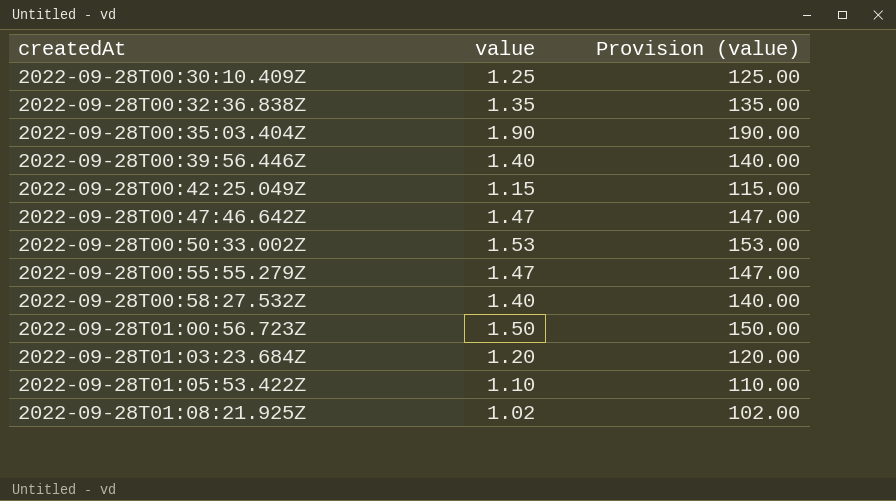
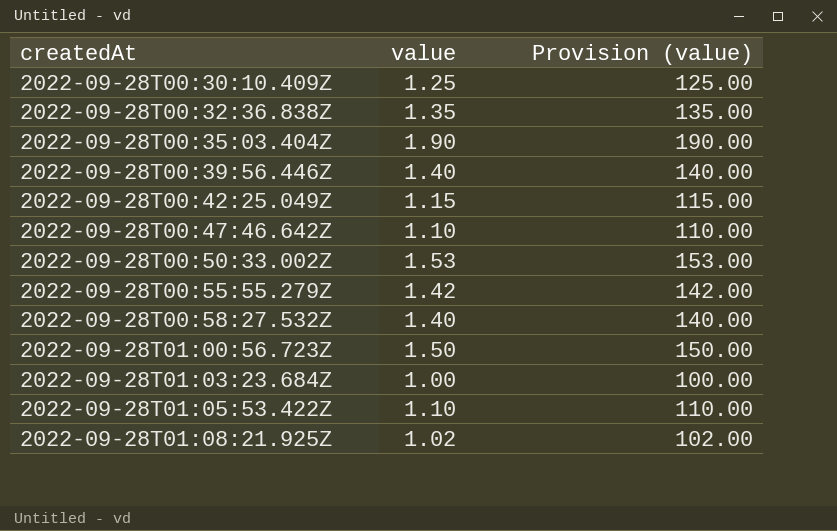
2022-09-28T00:47:46.642Z | value: 1.47 -> 1.10
2022-09-28T00:47:46.642Z | Provision (value): 147.00 -> 110.00
2022-09-28T00:55:55.279Z | value: 1.47 -> 1.42
2022-09-28T00:55:55.279Z | Provision (value): 147.00 -> 142.00
2022-09-28T01:03:23.684Z | value: 1.20 -> 1.00
2022-09-28T01:03:23.684Z | Provision (value): 120.00 -> 100.00

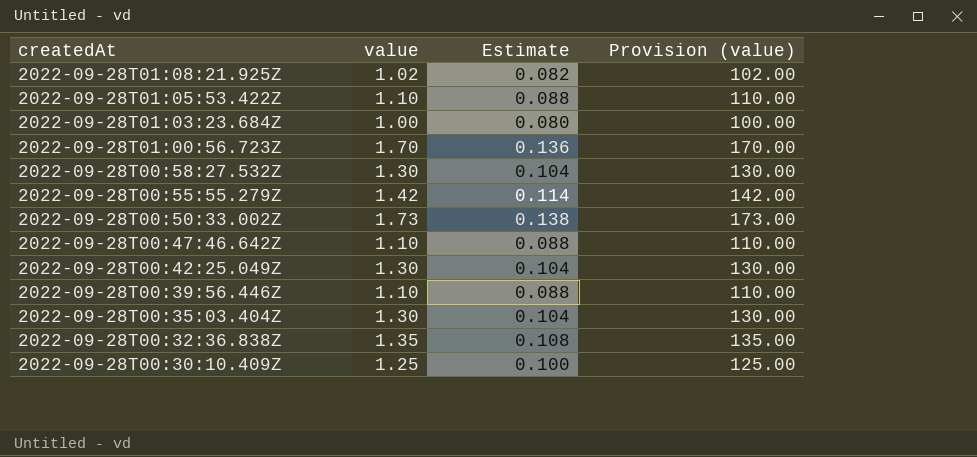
row order: createdAt ascending -> createdAt descending
column Estimate | formula: none -> [value] * 0.08
2022-09-28T01:00:56.723Z | value: 1.50 -> 1.70
2022-09-28T01:00:56.723Z | Provision (value): 150.00 -> 170.00
2022-09-28T00:58:27.532Z | value: 1.40 -> 1.30
2022-09-28T00:58:27.532Z | Provision (value): 140.00 -> 130.00
2022-09-28T00:50:33.002Z | value: 1.53 -> 1.73
2022-09-28T00:50:33.002Z | Provision (value): 153.00 -> 173.00
2022-09-28T00:42:25.049Z | value: 1.15 -> 1.30
2022-09-28T00:42:25.049Z | Provision (value): 115.00 -> 130.00
2022-09-28T00:39:56.446Z | value: 1.40 -> 1.10
2022-09-28T00:39:56.446Z | Provision (value): 140.00 -> 110.00
2022-09-28T00:35:03.404Z | value: 1.90 -> 1.30
2022-09-28T00:35:03.404Z | Provision (value): 190.00 -> 130.00

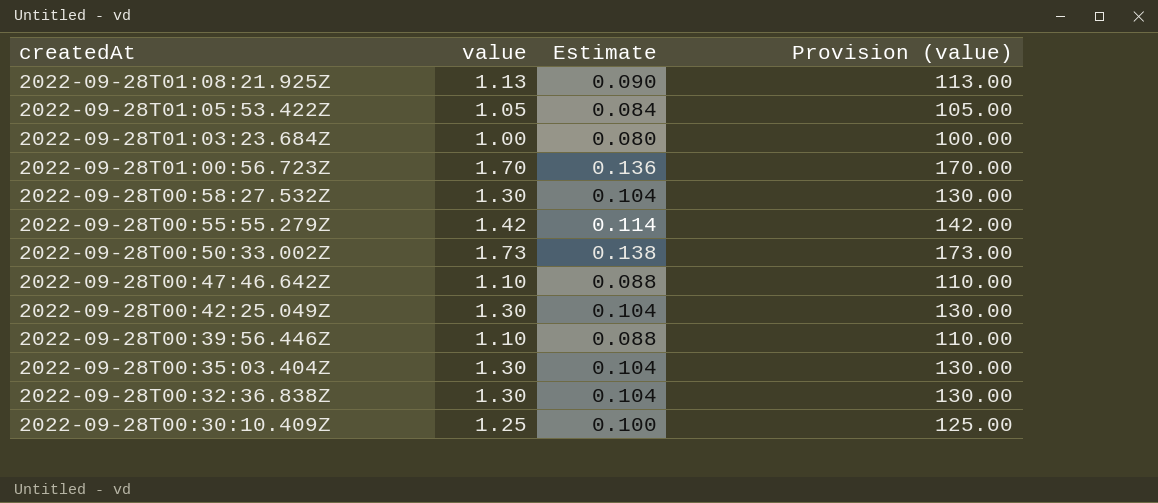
2022-09-28T01:08:21.925Z | value: 1.02 -> 1.13
2022-09-28T01:08:21.925Z | Estimate: 0.082 -> 0.090
2022-09-28T01:08:21.925Z | Provision (value): 102.00 -> 113.00
2022-09-28T01:05:53.422Z | value: 1.10 -> 1.05
2022-09-28T01:05:53.422Z | Estimate: 0.088 -> 0.084
2022-09-28T01:05:53.422Z | Provision (value): 110.00 -> 105.00
2022-09-28T00:32:36.838Z | value: 1.35 -> 1.30
2022-09-28T00:32:36.838Z | Estimate: 0.108 -> 0.104
2022-09-28T00:32:36.838Z | Provision (value): 135.00 -> 130.00

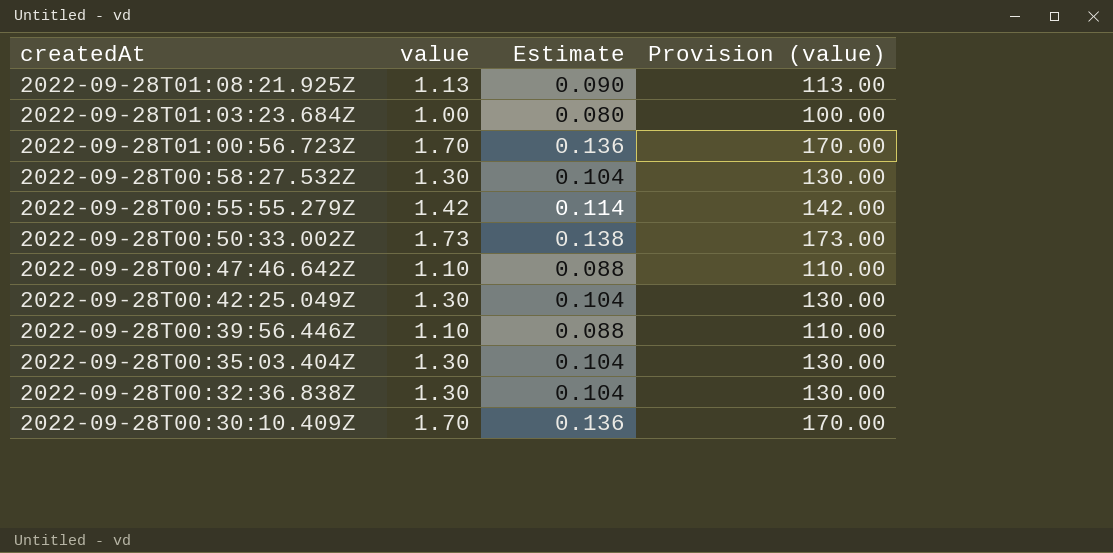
row 2022-09-28T01:05:53.422Z: 1.05 | 0.084 | 105.00 -> none
2022-09-28T00:30:10.409Z | value: 1.25 -> 1.70
2022-09-28T00:30:10.409Z | Estimate: 0.100 -> 0.136
2022-09-28T00:30:10.409Z | Provision (value): 125.00 -> 170.00

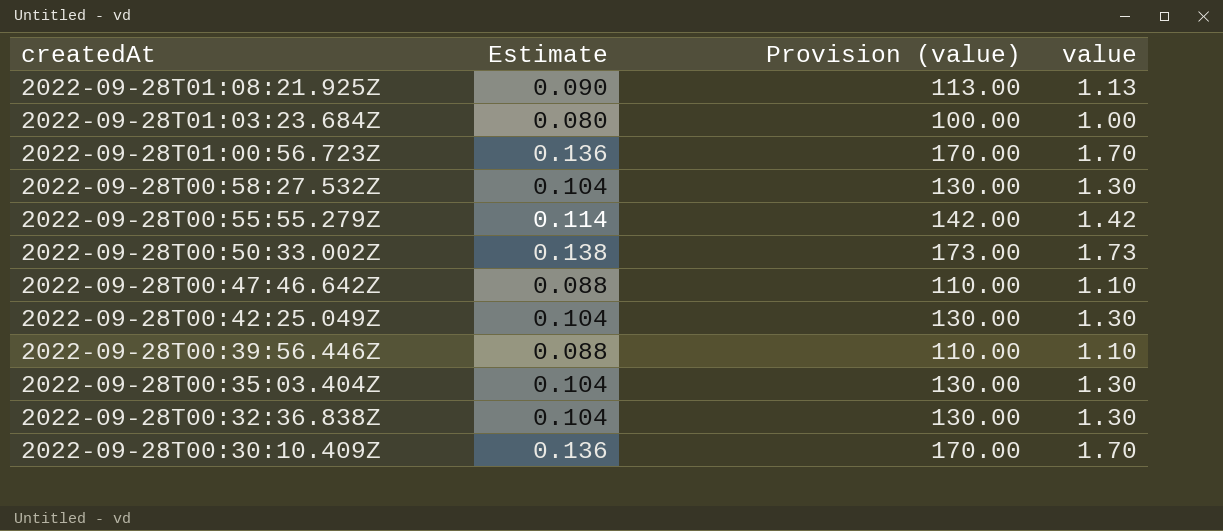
column value | position: 2 -> 4

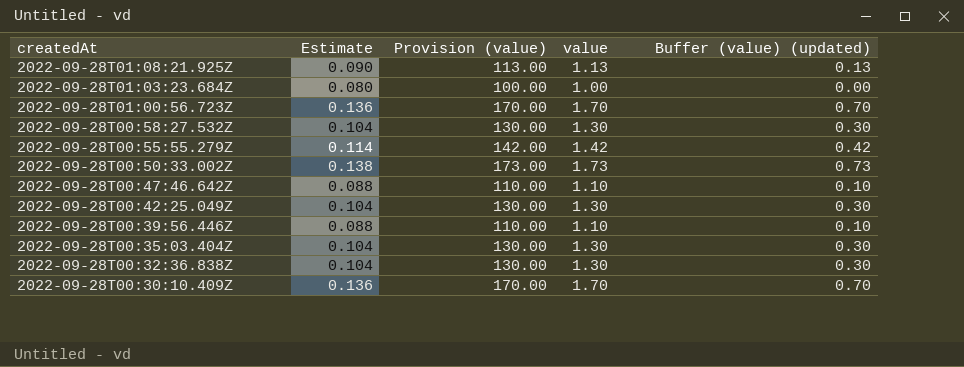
column Buffer (value) (updated) | formula: none -> [value] - 1

